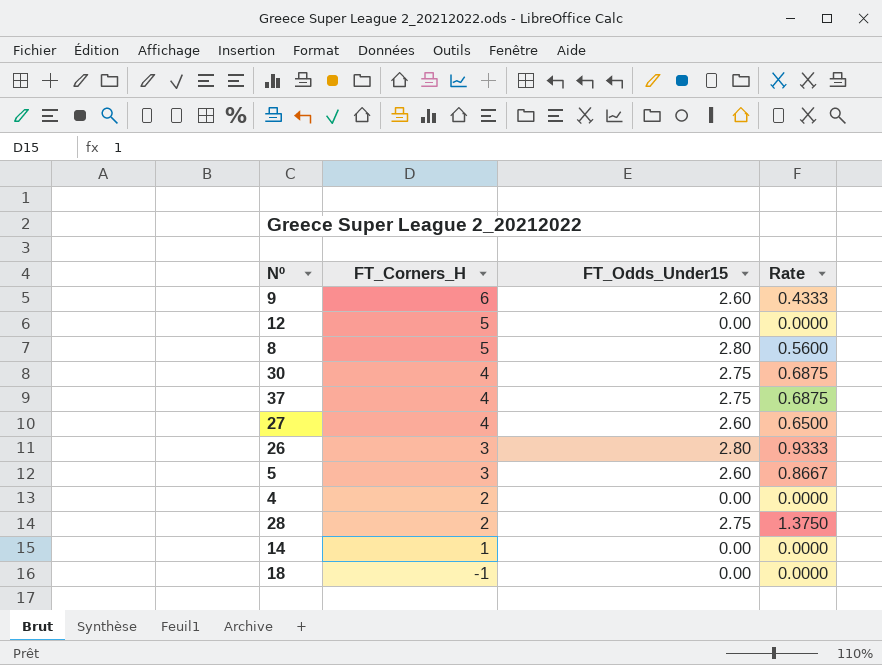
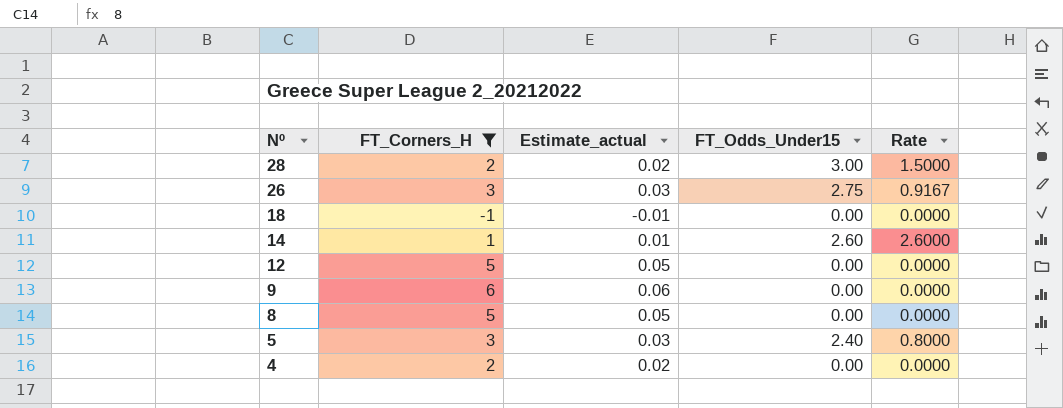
filter: none -> FT_Corners_H != 4
row order: FT_Corners_H descending -> Nº descending
column Estimate_actual | formula: none -> [FT_Corners_H] * 0.01
28 | FT_Odds_Under15: 2.75 -> 3.00
28 | Rate: 1.3750 -> 1.5000
26 | FT_Odds_Under15: 2.80 -> 2.75
26 | Rate: 0.9333 -> 0.9167
14 | FT_Odds_Under15: 0.00 -> 2.60
14 | Rate: 0.0000 -> 2.6000
9 | FT_Odds_Under15: 2.60 -> 0.00
9 | Rate: 0.4333 -> 0.0000
8 | FT_Odds_Under15: 2.80 -> 0.00
8 | Rate: 0.5600 -> 0.0000
5 | FT_Odds_Under15: 2.60 -> 2.40
5 | Rate: 0.8667 -> 0.8000

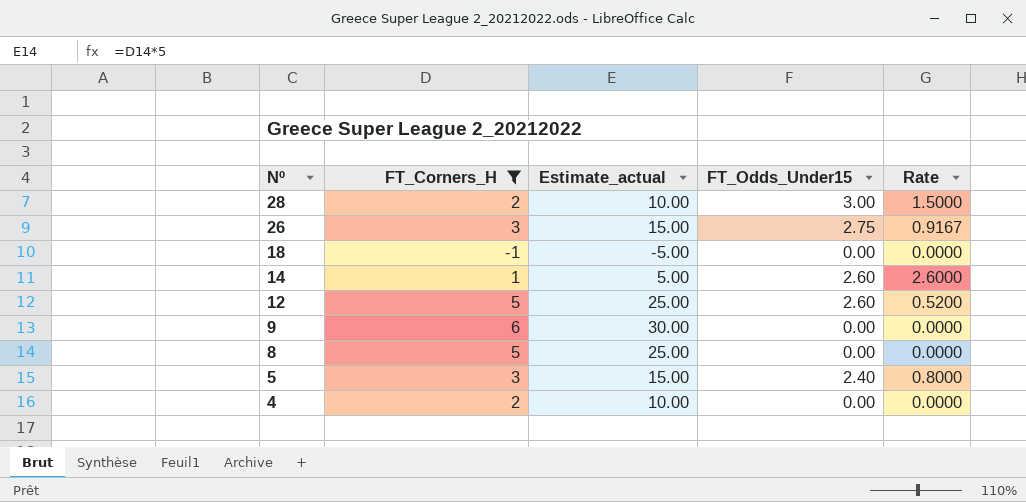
column Estimate_actual | formula: [FT_Corners_H] * 0.01 -> [FT_Corners_H] * 5
12 | FT_Odds_Under15: 0.00 -> 2.60
12 | Rate: 0.0000 -> 0.5200

